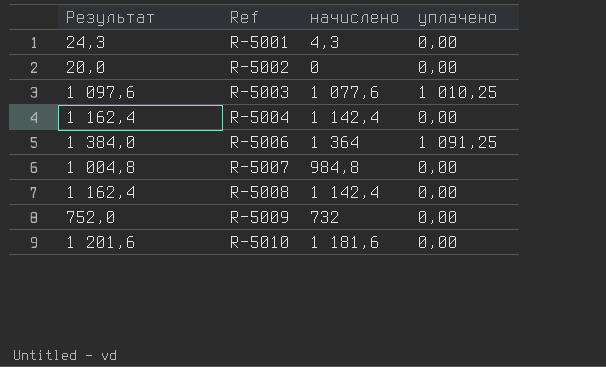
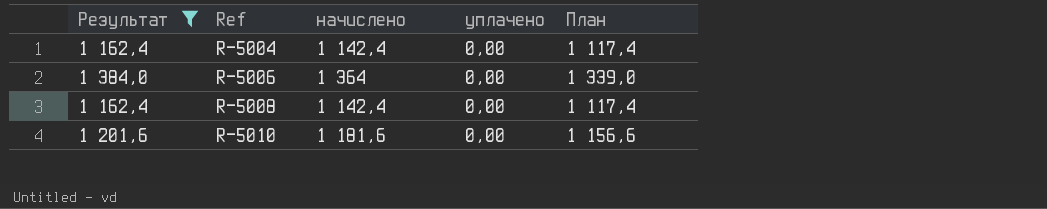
filter: none -> Результат >= 1 162,4
column План | formula: none -> [начислено] - 25
R-5006 | уплачено: 1 091,25 -> 0,00

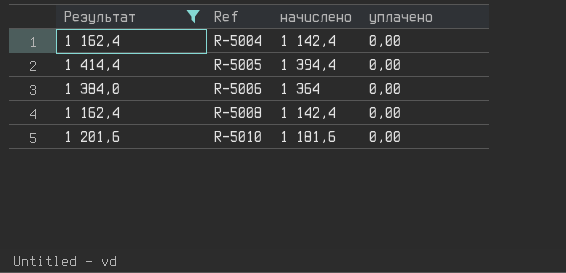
column План | formula: [начислено] - 25 -> none
row R-5005: none -> 1 414,4 | 1 394,4 | 0,00

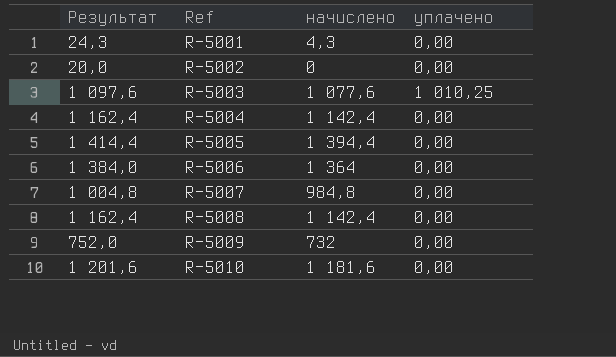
filter: Результат >= 1 162,4 -> none

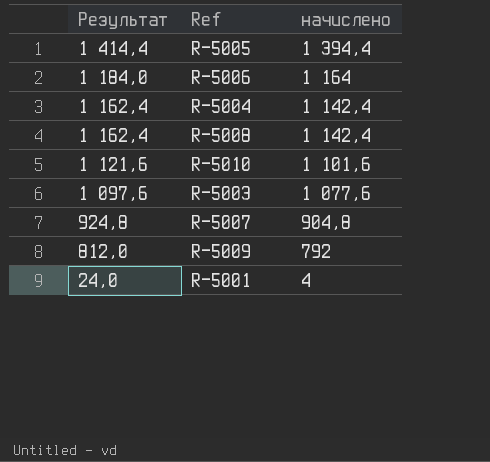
row order: Ref ascending -> Результат descending
column уплачено | position: 4 -> none
row R-5002: 20,0 | 0 | 0,00 -> none
R-5006 | Результат: 1 384,0 -> 1 184,0
R-5006 | начислено: 1 364 -> 1 164
R-5010 | Результат: 1 201,6 -> 1 121,6
R-5010 | начислено: 1 181,6 -> 1 101,6
R-5007 | Результат: 1 004,8 -> 924,8
R-5007 | начислено: 984,8 -> 904,8
R-5009 | Результат: 752,0 -> 812,0
R-5009 | начислено: 732 -> 792
R-5001 | Результат: 24,3 -> 24,0
R-5001 | начислено: 4,3 -> 4

